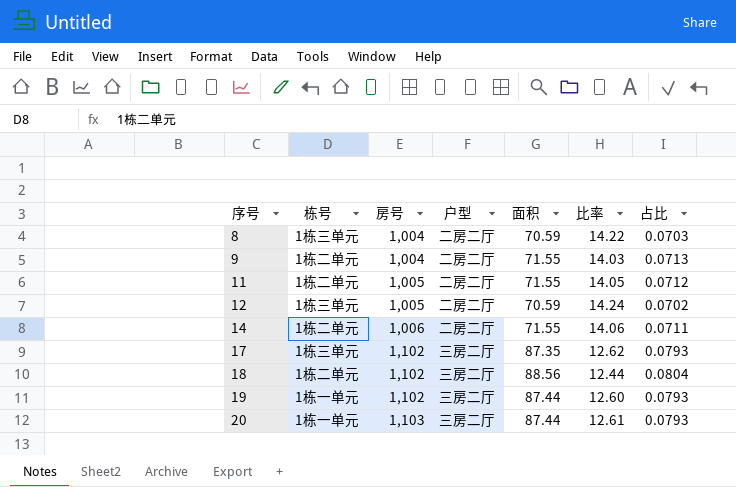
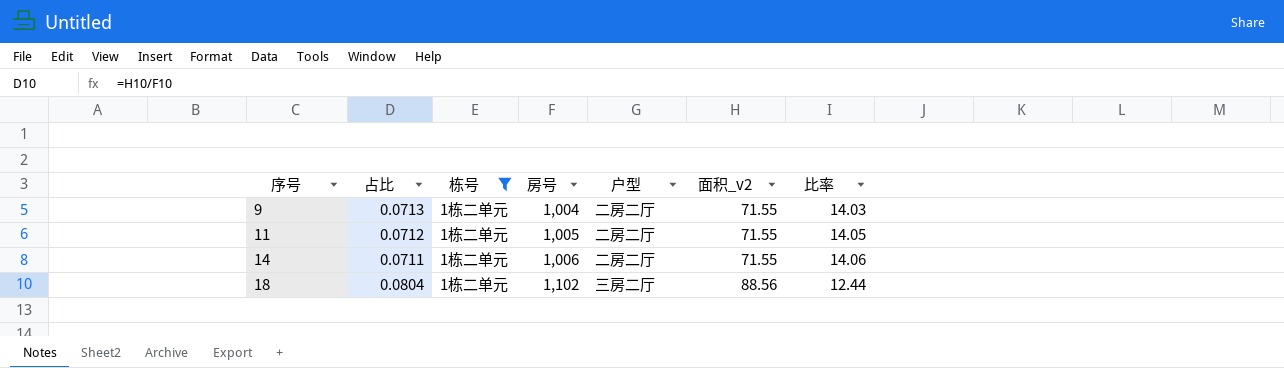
filter: none -> 栋号 = 1栋二单元
column 占比 | position: 7 -> 2
column name: 面积 -> 面积_v2

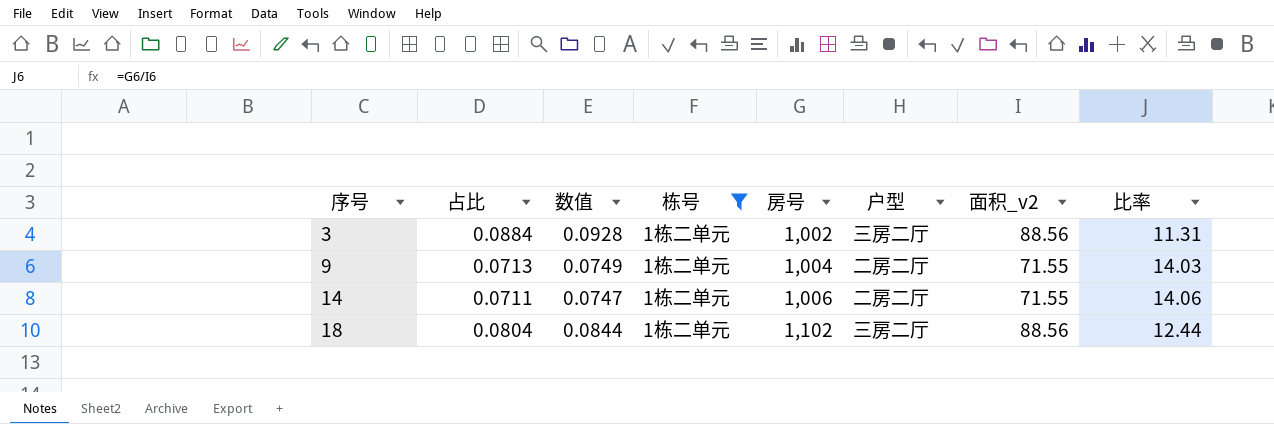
column 数值 | formula: none -> [占比] * 1.05
row 11: 0.0712 | 1栋二单元 | 1,005 | 二房二厅 | 71.55 | 14.05 -> none
row 3: none -> 0.0884 | 0.0928 | 1栋二单元 | 1,002 | 三房二厅 | 88.56 | 11.31

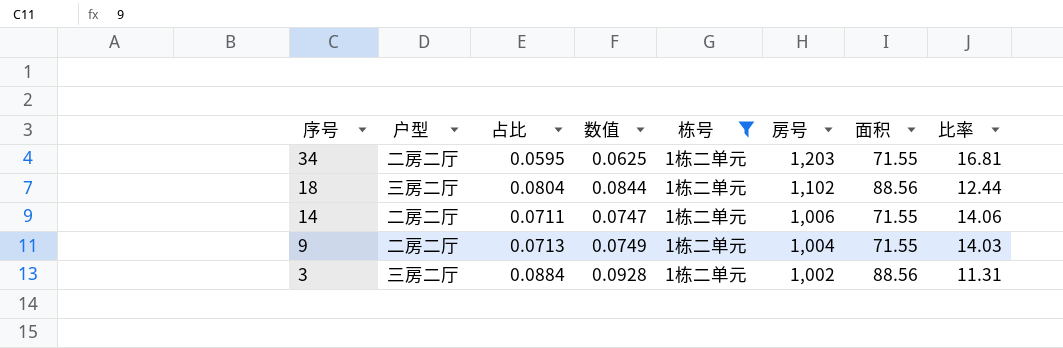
row order: 序号 ascending -> 序号 descending
column 户型 | position: 6 -> 2
column name: 面积_v2 -> 面积
row 34: none -> 二房二厅 | 0.0595 | 0.0625 | 1栋二单元 | 1,203 | 71.55 | 16.81

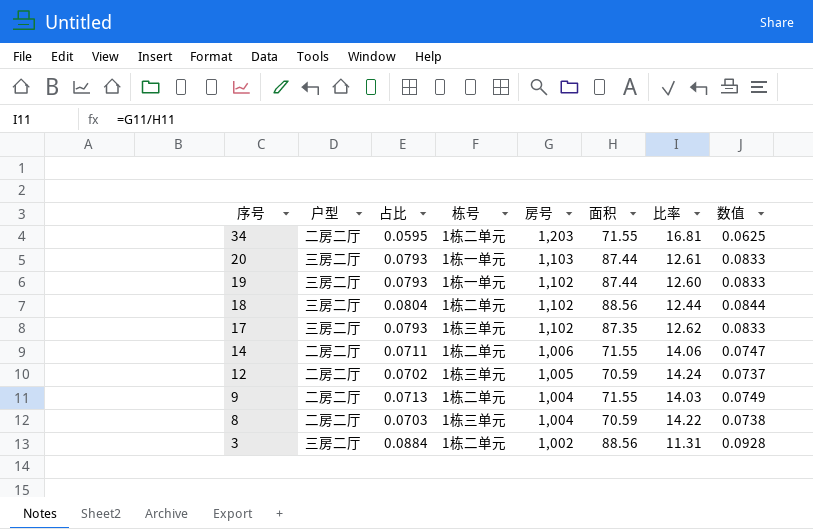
filter: 栋号 = 1栋二单元 -> none
column 数值 | position: 4 -> 8

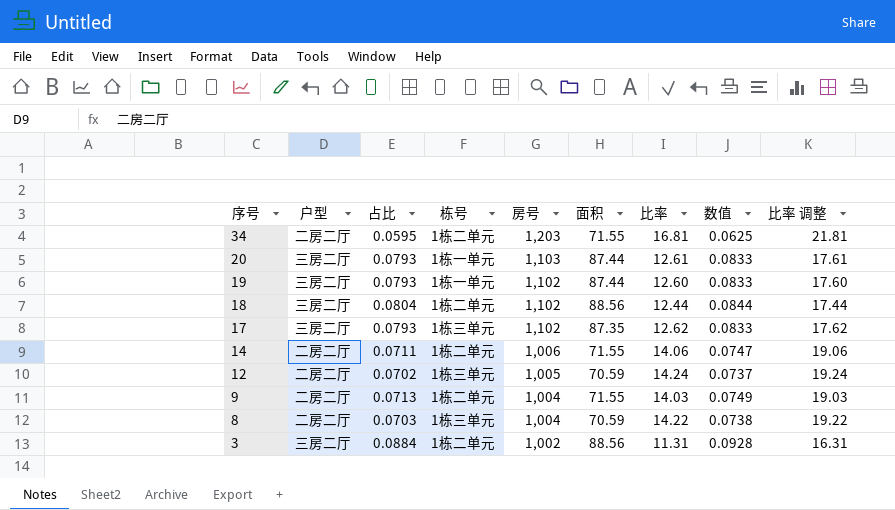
column 比率 调整 | formula: none -> [比率] + 5

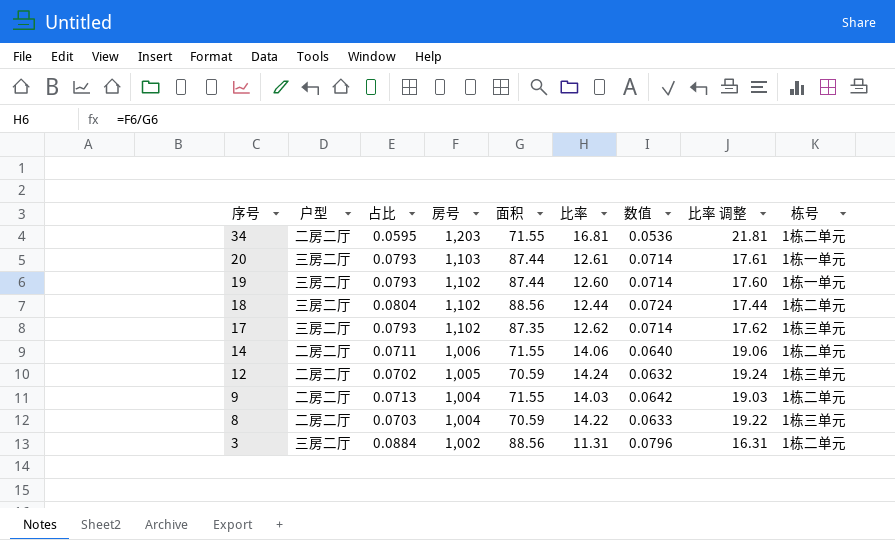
column 数值 | formula: [占比] * 1.05 -> [占比] * 0.9
column 栋号 | position: 4 -> 9

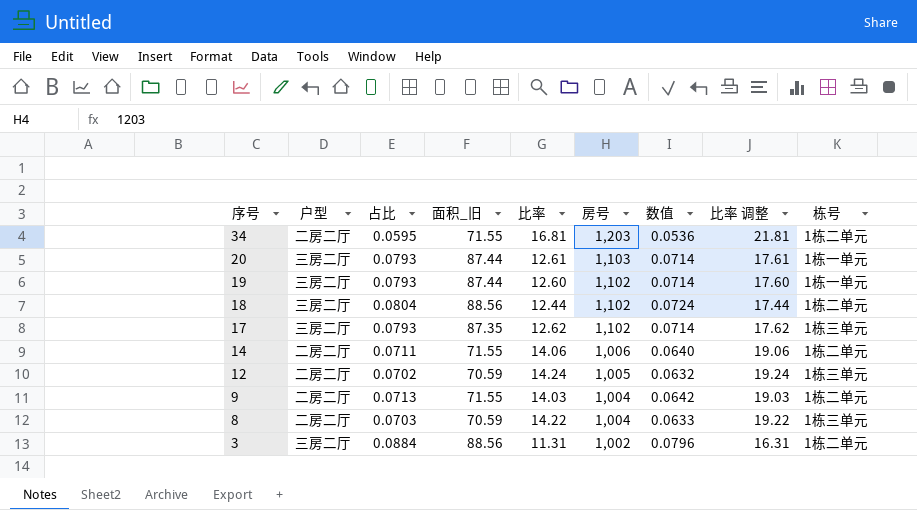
column name: 面积 -> 面积_旧
column 房号 | position: 4 -> 6

